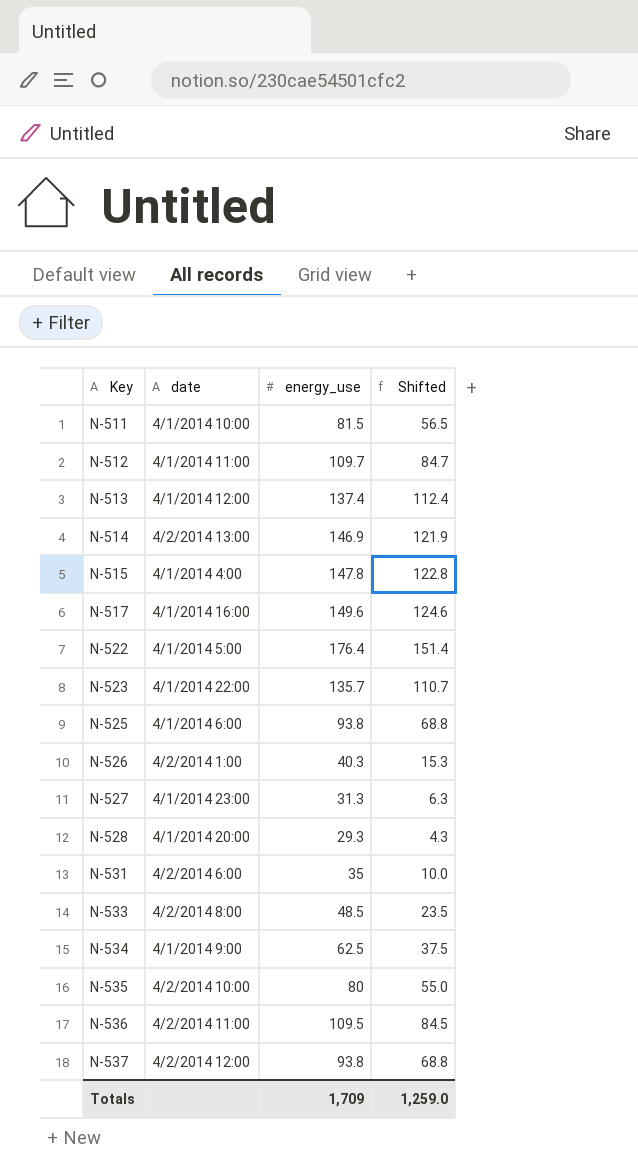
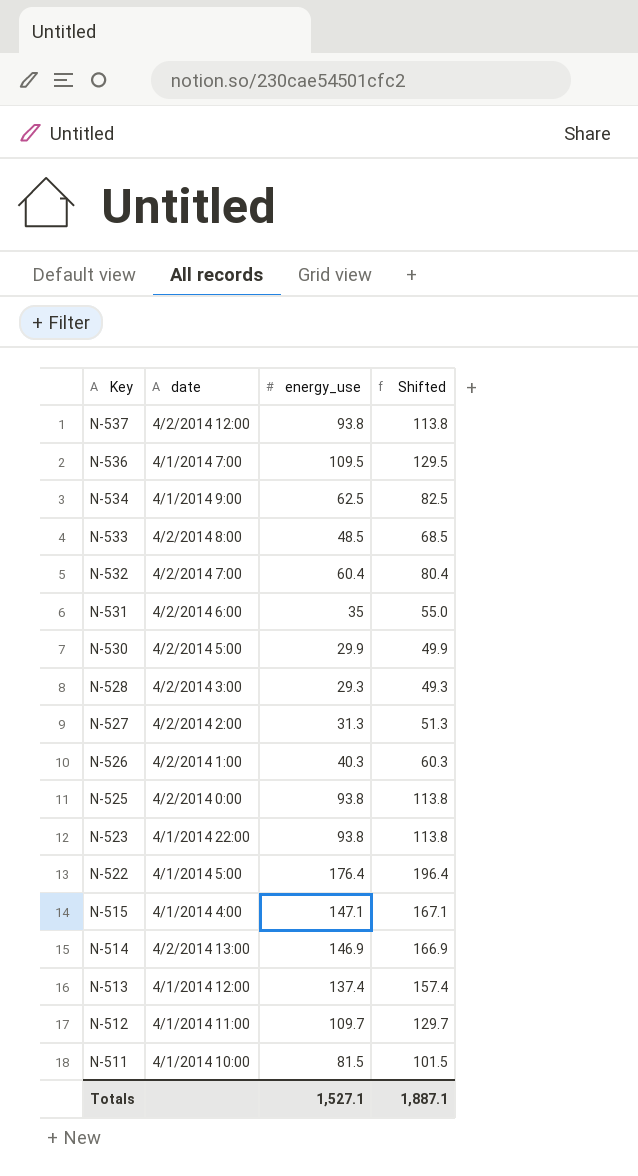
row order: Key ascending -> Key descending
column Shifted | formula: [energy_use] - 25 -> [energy_use] + 20
row N-517: 4/1/2014 16:00 | 149.6 | 124.6 -> none
row N-535: 4/2/2014 10:00 | 80 | 55.0 -> none
N-536 | date: 4/2/2014 11:00 -> 4/1/2014 7:00
row N-532: none -> 4/2/2014 7:00 | 60.4 | 80.4
row N-530: none -> 4/2/2014 5:00 | 29.9 | 49.9
N-528 | date: 4/1/2014 20:00 -> 4/2/2014 3:00
N-527 | date: 4/1/2014 23:00 -> 4/2/2014 2:00
N-525 | date: 4/1/2014 6:00 -> 4/2/2014 0:00
N-523 | energy_use: 135.7 -> 93.8
N-515 | energy_use: 147.8 -> 147.1
Totals | energy_use: 1,709 -> 1,527.1
Totals | Shifted: 1,259.0 -> 1,887.1

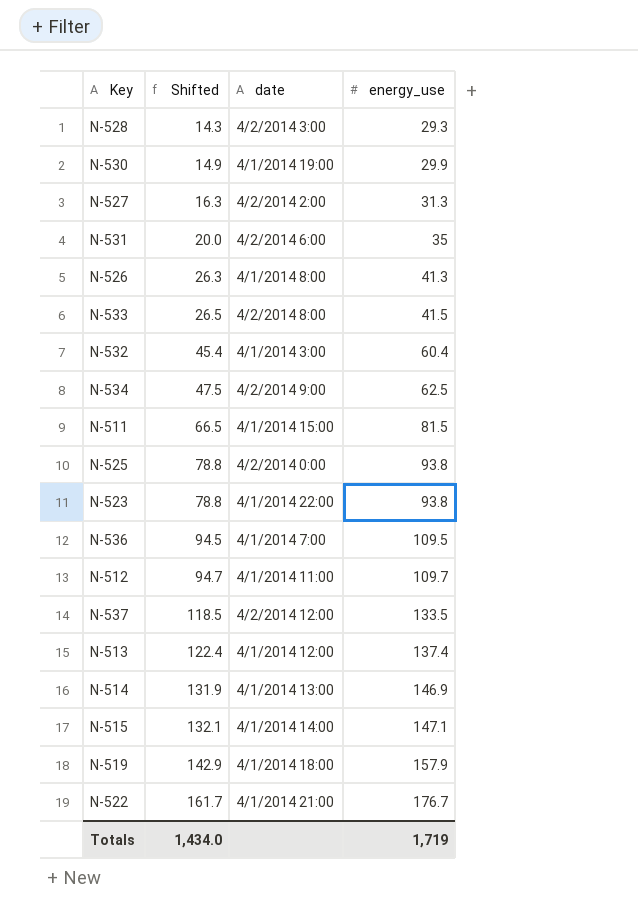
row order: Key descending -> Shifted ascending
column Shifted | formula: [energy_use] + 20 -> [energy_use] - 15
column Shifted | position: 4 -> 2
N-530 | date: 4/2/2014 5:00 -> 4/1/2014 19:00
N-526 | date: 4/2/2014 1:00 -> 4/1/2014 8:00
N-526 | energy_use: 40.3 -> 41.3
N-533 | energy_use: 48.5 -> 41.5
N-532 | date: 4/2/2014 7:00 -> 4/1/2014 3:00
N-534 | date: 4/1/2014 9:00 -> 4/2/2014 9:00
N-511 | date: 4/1/2014 10:00 -> 4/1/2014 15:00
N-537 | energy_use: 93.8 -> 133.5
N-514 | date: 4/2/2014 13:00 -> 4/1/2014 13:00
N-515 | date: 4/1/2014 4:00 -> 4/1/2014 14:00
row N-519: none -> 142.9 | 4/1/2014 18:00 | 157.9
N-522 | date: 4/1/2014 5:00 -> 4/1/2014 21:00
N-522 | energy_use: 176.4 -> 176.7
Totals | Shifted: 1,887.1 -> 1,434.0
Totals | energy_use: 1,527.1 -> 1,719

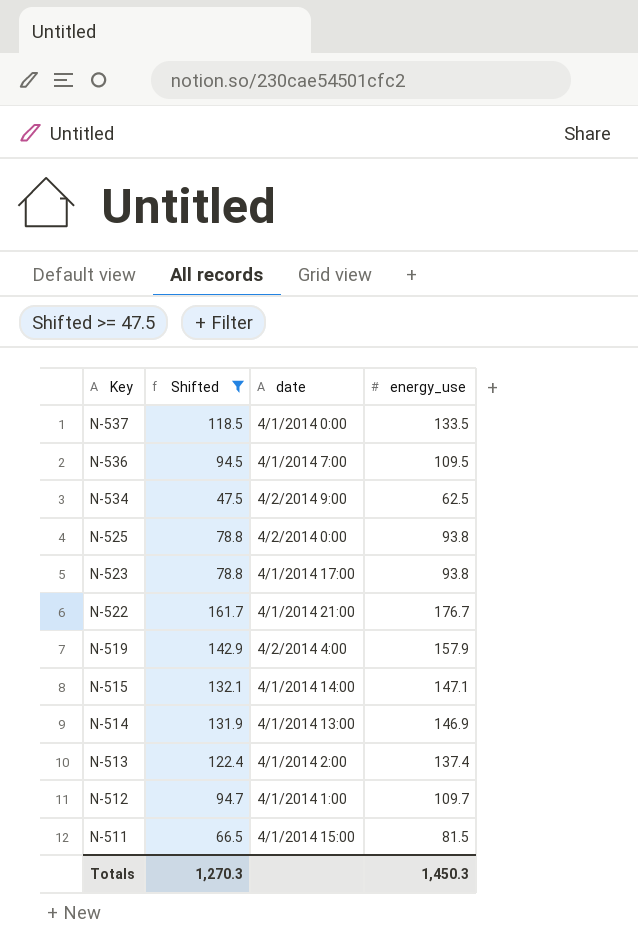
filter: none -> Shifted >= 47.5
row order: Shifted ascending -> Key descending
N-537 | date: 4/2/2014 12:00 -> 4/1/2014 0:00
N-523 | date: 4/1/2014 22:00 -> 4/1/2014 17:00
N-519 | date: 4/1/2014 18:00 -> 4/2/2014 4:00
N-513 | date: 4/1/2014 12:00 -> 4/1/2014 2:00
N-512 | date: 4/1/2014 11:00 -> 4/1/2014 1:00
Totals | Shifted: 1,434.0 -> 1,270.3
Totals | energy_use: 1,719 -> 1,450.3

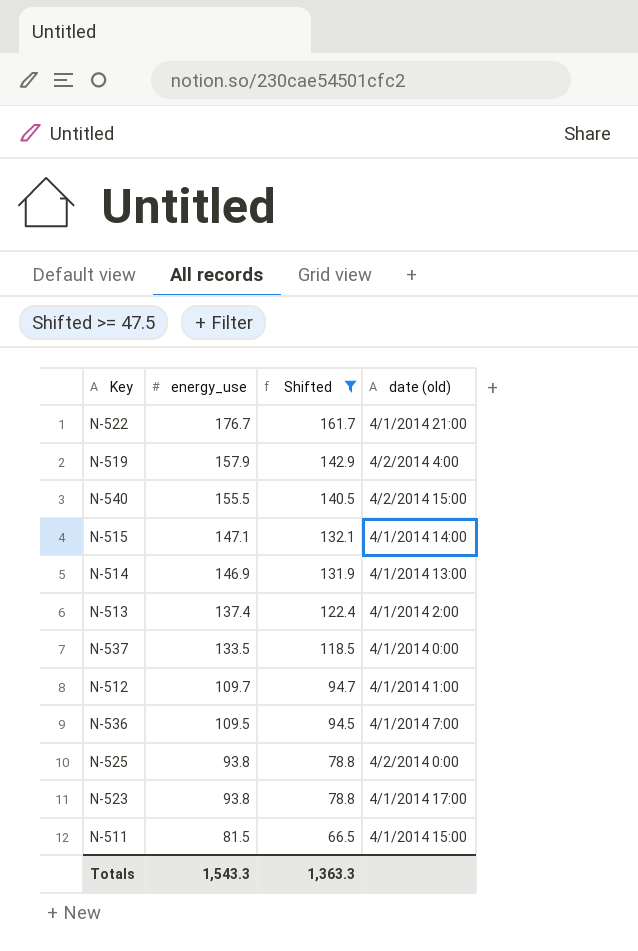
row order: Key descending -> energy_use descending
column energy_use | position: 4 -> 2
column name: date -> date (old)
row N-534: 47.5 | 4/2/2014 9:00 | 62.5 -> none
row N-540: none -> 155.5 | 140.5 | 4/2/2014 15:00
Totals | energy_use: 1,450.3 -> 1,543.3
Totals | Shifted: 1,270.3 -> 1,363.3

